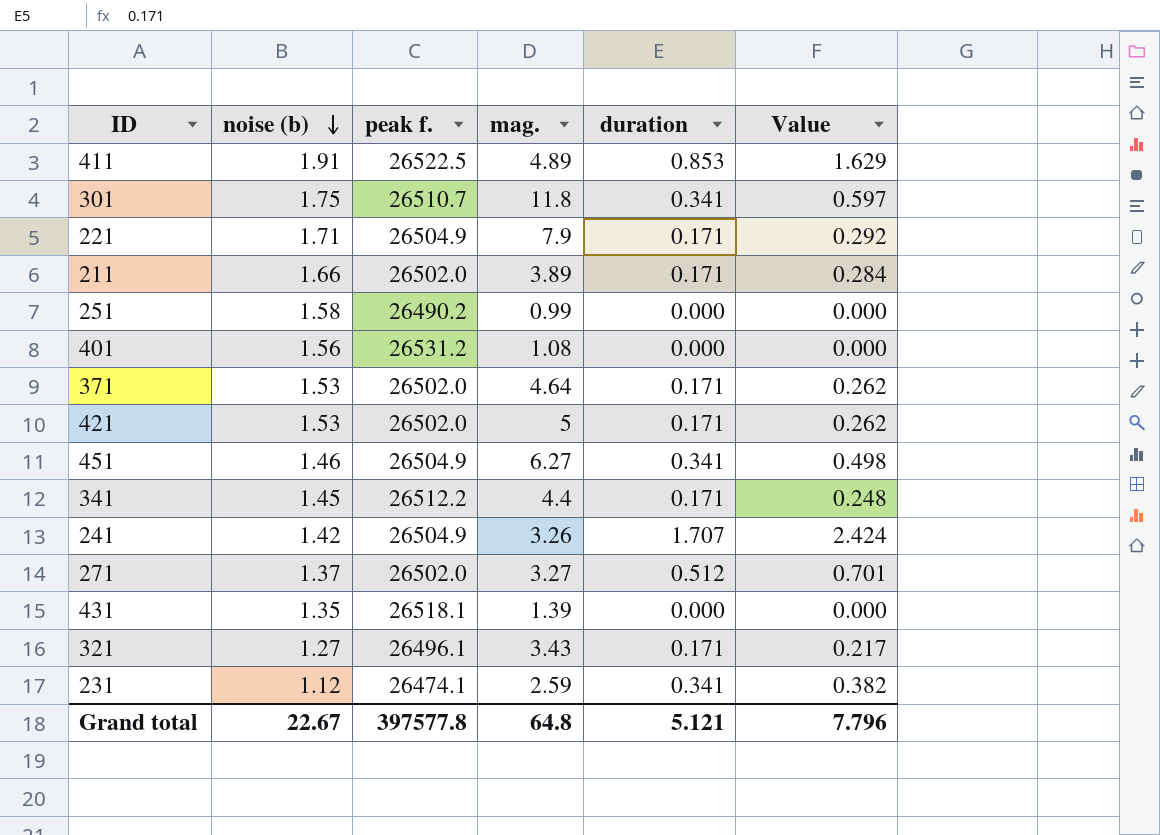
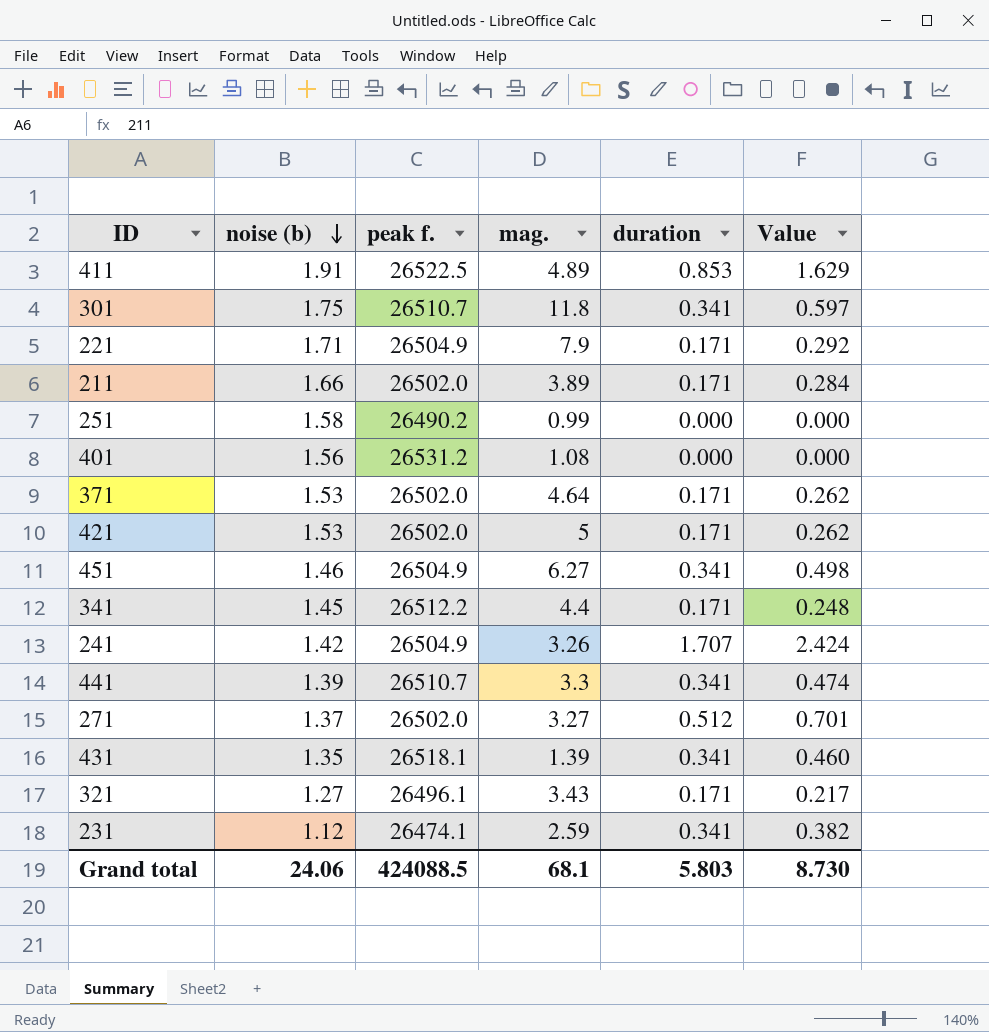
row 441: none -> 1.39 | 26510.7 | 3.3 | 0.341 | 0.474
431 | duration: 0.000 -> 0.341
431 | Value: 0.000 -> 0.460
Grand total | noise (b): 22.67 -> 24.06
Grand total | peak f.: 397577.8 -> 424088.5
Grand total | mag.: 64.8 -> 68.1
Grand total | duration: 5.121 -> 5.803
Grand total | Value: 7.796 -> 8.730

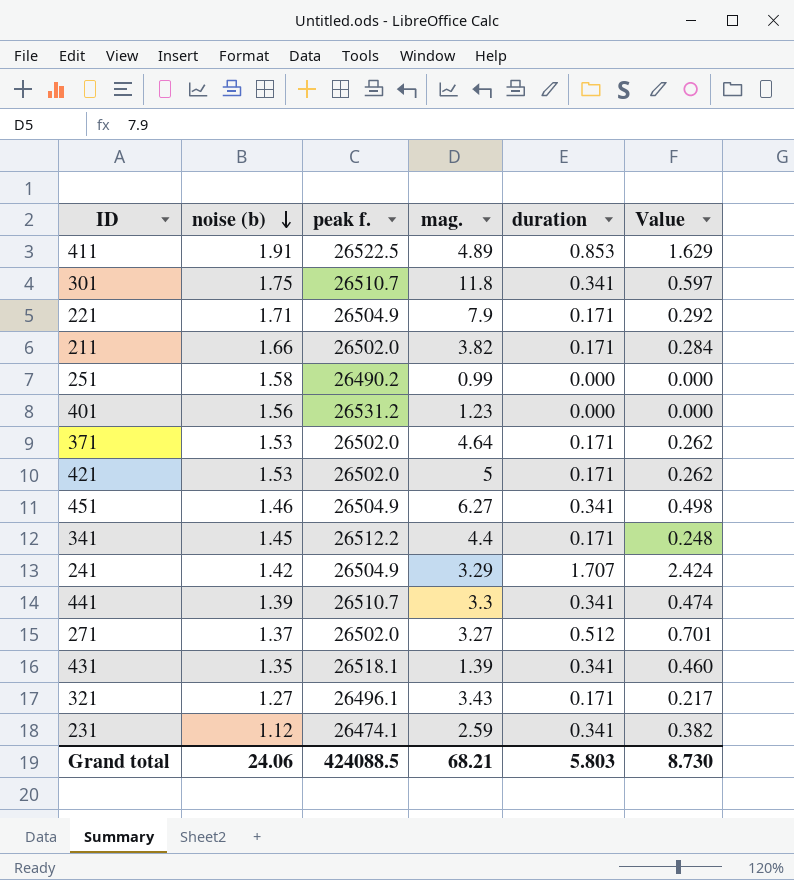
211 | mag.: 3.89 -> 3.82
401 | mag.: 1.08 -> 1.23
241 | mag.: 3.26 -> 3.29
Grand total | mag.: 68.1 -> 68.21

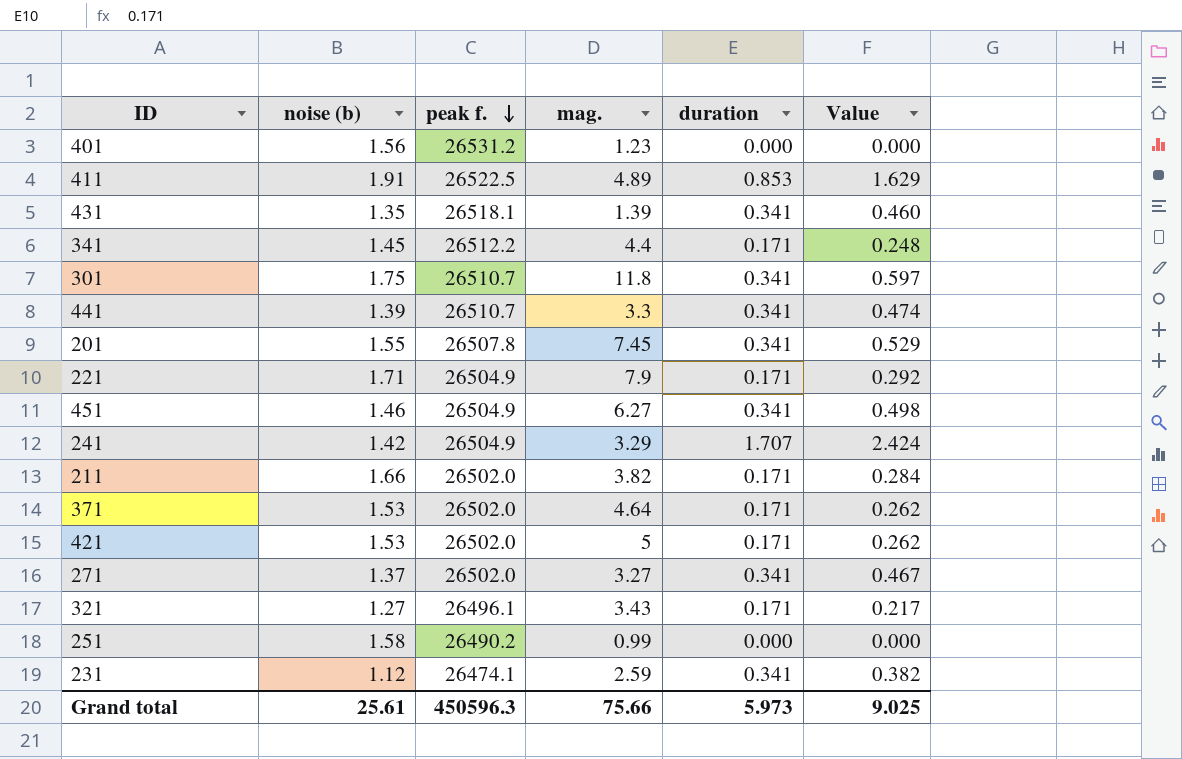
row order: noise (b) descending -> peak f. descending
row 201: none -> 1.55 | 26507.8 | 7.45 | 0.341 | 0.529
271 | duration: 0.512 -> 0.341
271 | Value: 0.701 -> 0.467
Grand total | noise (b): 24.06 -> 25.61
Grand total | peak f.: 424088.5 -> 450596.3
Grand total | mag.: 68.21 -> 75.66
Grand total | duration: 5.803 -> 5.973
Grand total | Value: 8.730 -> 9.025

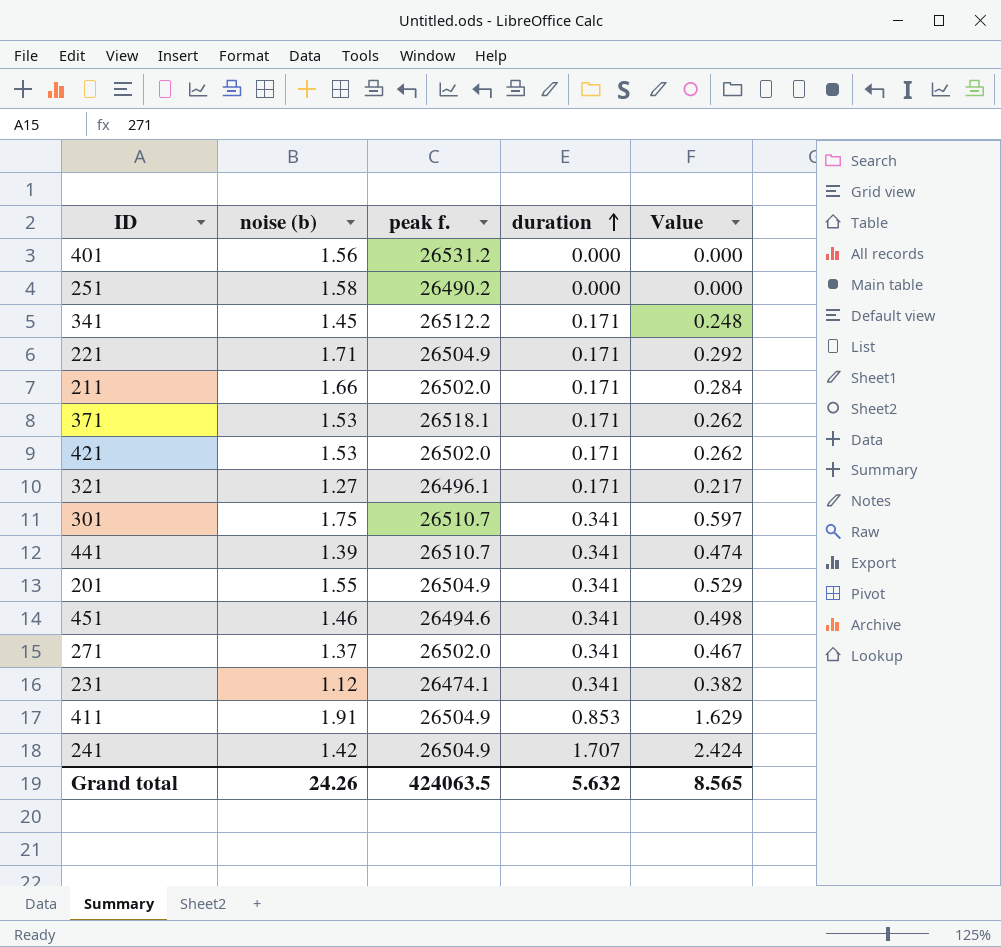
row order: peak f. descending -> duration ascending
column mag. | position: 4 -> none
row 431: 1.35 | 26518.1 | 1.39 | 0.341 | 0.460 -> none
371 | peak f.: 26502.0 -> 26518.1
201 | peak f.: 26507.8 -> 26504.9
451 | peak f.: 26504.9 -> 26494.6
411 | peak f.: 26522.5 -> 26504.9
Grand total | noise (b): 25.61 -> 24.26
Grand total | peak f.: 450596.3 -> 424063.5
Grand total | duration: 5.973 -> 5.632
Grand total | Value: 9.025 -> 8.565

